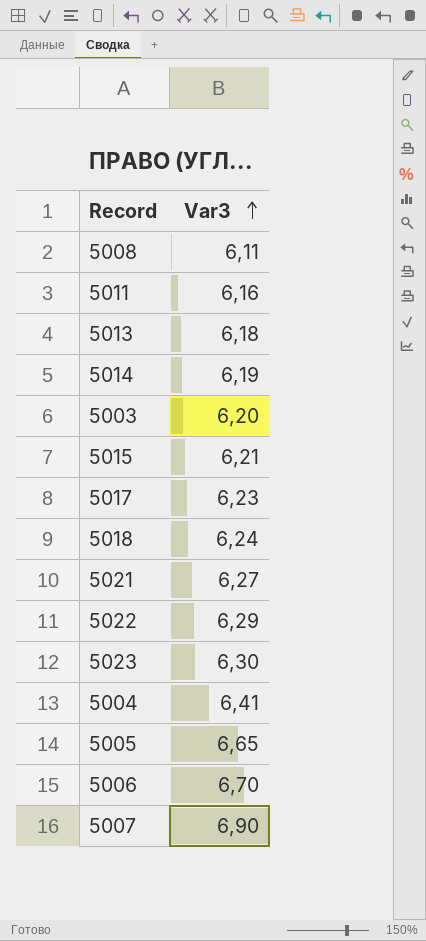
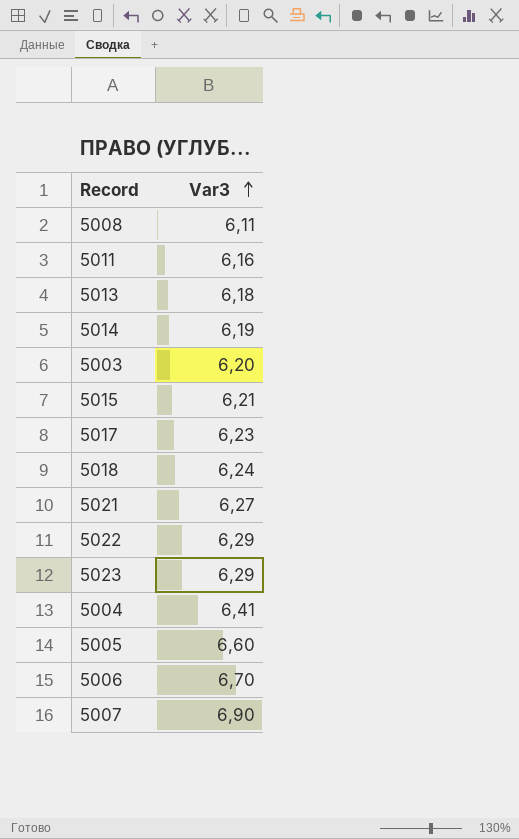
5023 | Var3: 6,30 -> 6,29
5005 | Var3: 6,65 -> 6,60

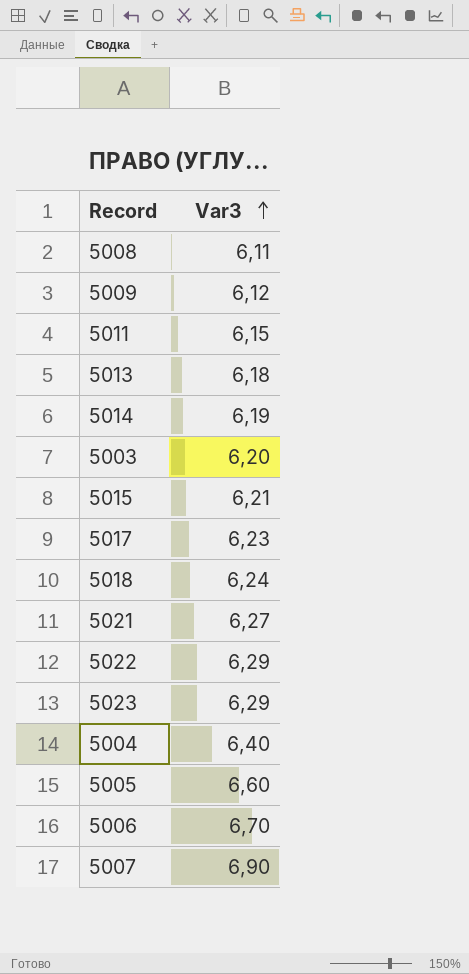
row 5009: none -> 6,12
5011 | Var3: 6,16 -> 6,15
5004 | Var3: 6,41 -> 6,40

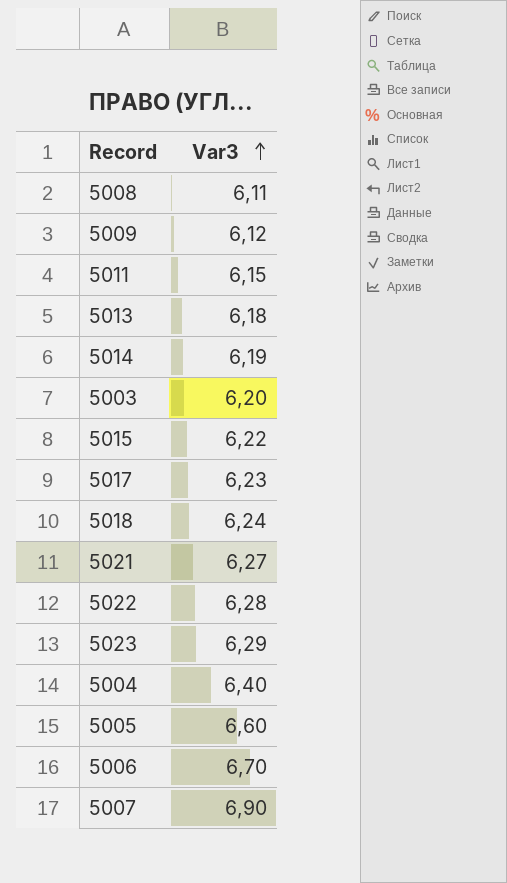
5015 | Var3: 6,21 -> 6,22
5022 | Var3: 6,29 -> 6,28

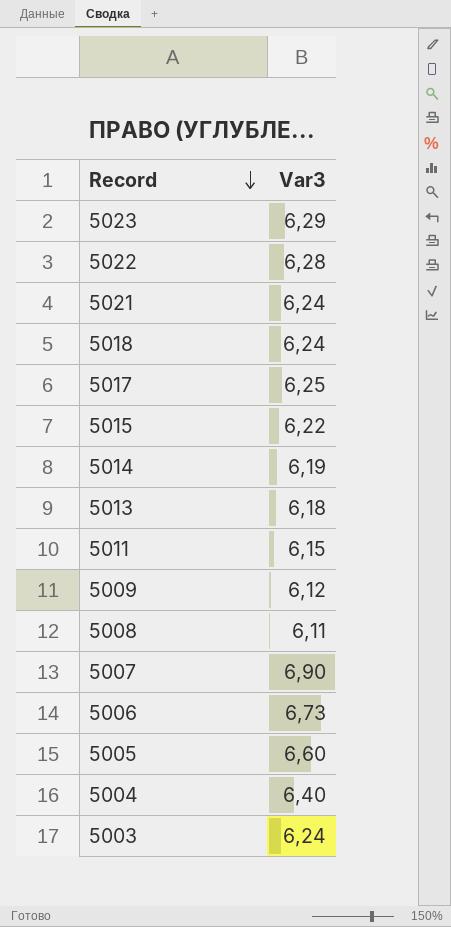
row order: Var3 ascending -> Record descending
5021 | Var3: 6,27 -> 6,24
5017 | Var3: 6,23 -> 6,25
5006 | Var3: 6,70 -> 6,73
5003 | Var3: 6,20 -> 6,24

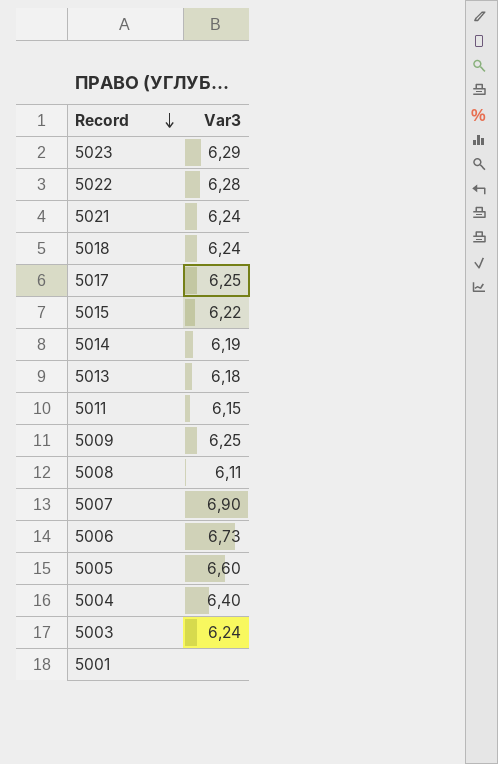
5009 | Var3: 6,12 -> 6,25
row 5001: none -> none

